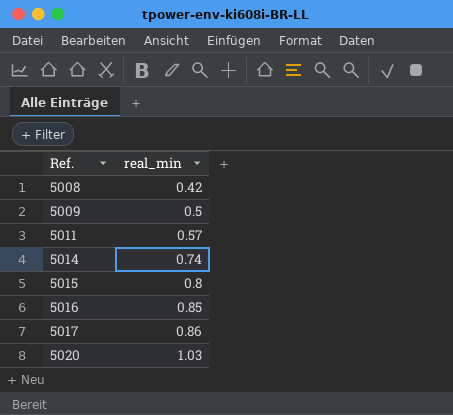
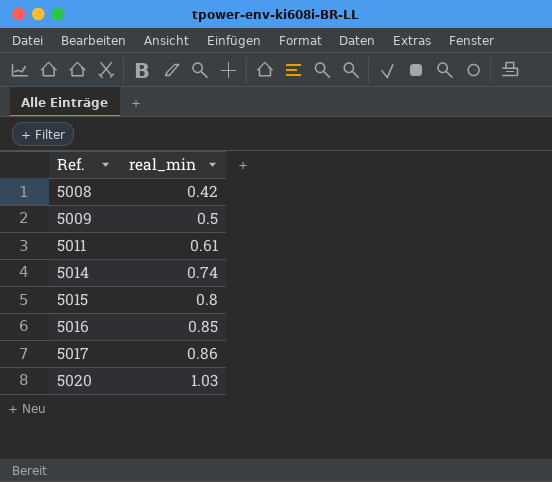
5011 | real_min: 0.57 -> 0.61

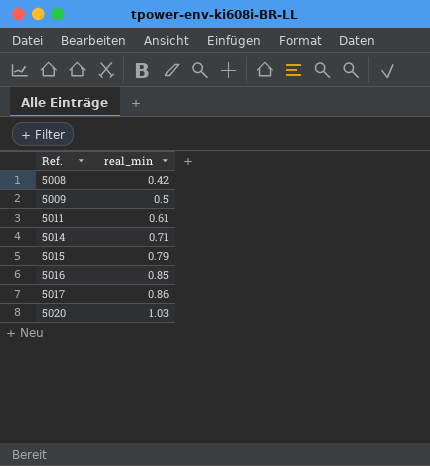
5014 | real_min: 0.74 -> 0.71
5015 | real_min: 0.8 -> 0.79

